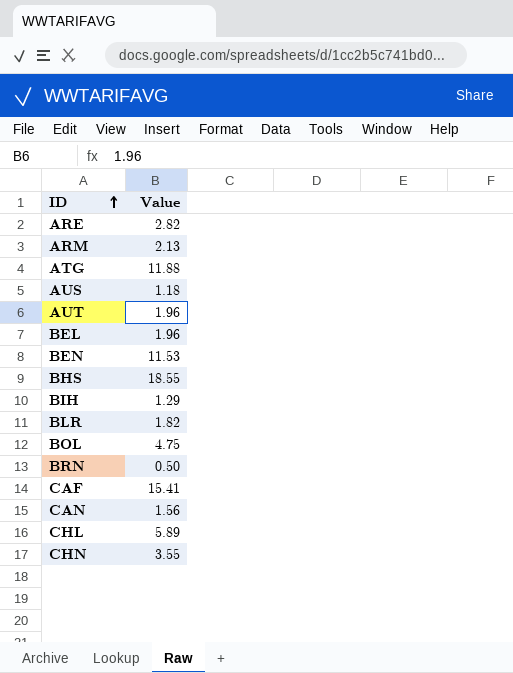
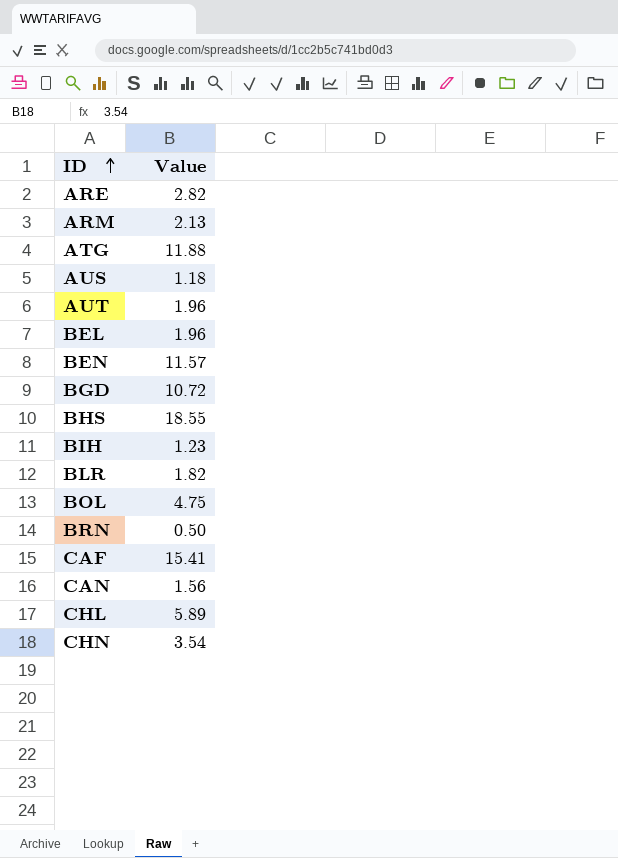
BEN | Value: 11.53 -> 11.57
row BGD: none -> 10.72
BIH | Value: 1.29 -> 1.23
CHN | Value: 3.55 -> 3.54

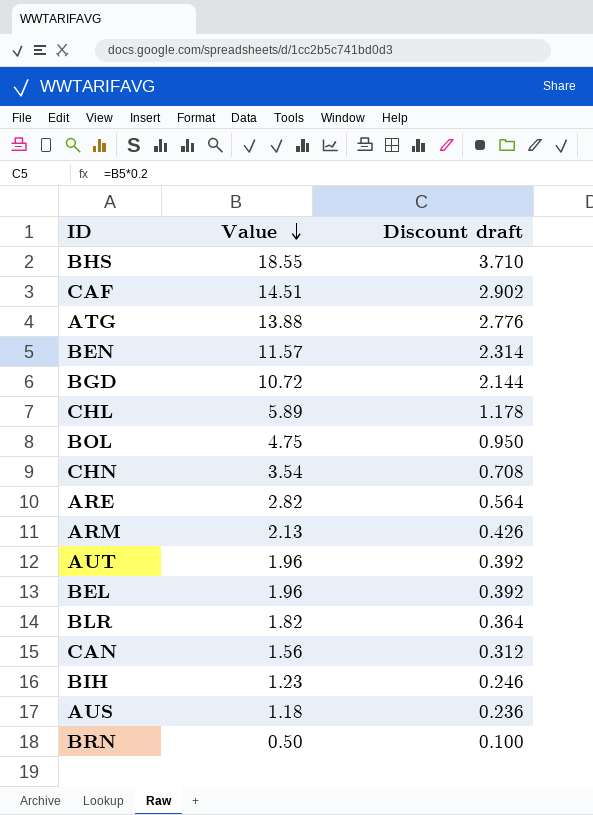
row order: ID ascending -> Value descending
column Discount draft | formula: none -> [Value] * 0.2
CAF | Value: 15.41 -> 14.51
ATG | Value: 11.88 -> 13.88

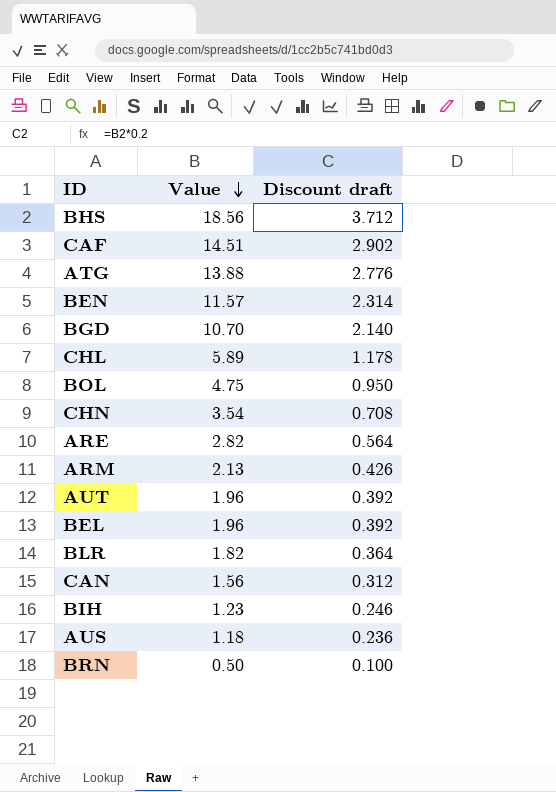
BHS | Value: 18.55 -> 18.56
BHS | Discount draft: 3.710 -> 3.712
BGD | Value: 10.72 -> 10.70
BGD | Discount draft: 2.144 -> 2.140

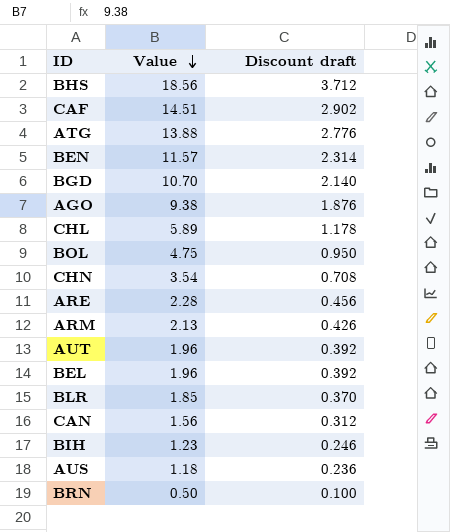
row AGO: none -> 9.38 | 1.876
ARE | Value: 2.82 -> 2.28
ARE | Discount draft: 0.564 -> 0.456
BLR | Value: 1.82 -> 1.85
BLR | Discount draft: 0.364 -> 0.370

